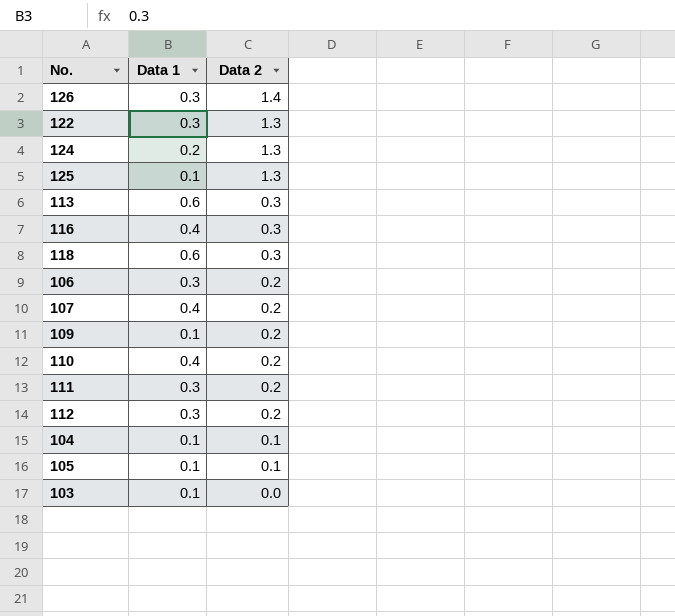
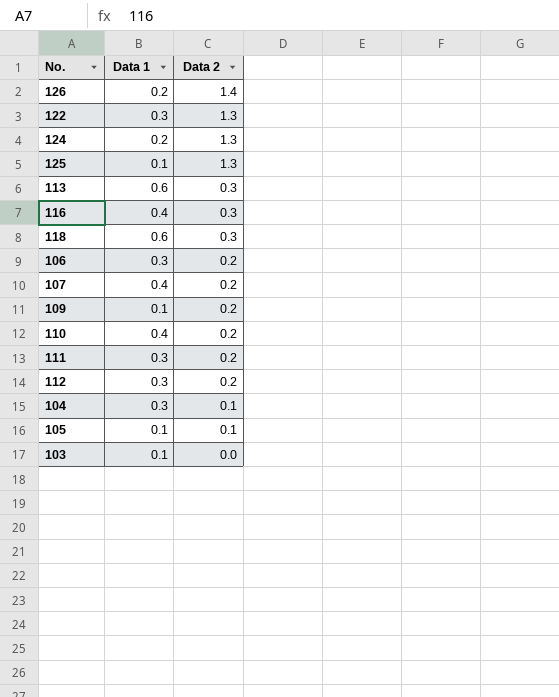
126 | Data 1: 0.3 -> 0.2
104 | Data 1: 0.1 -> 0.3

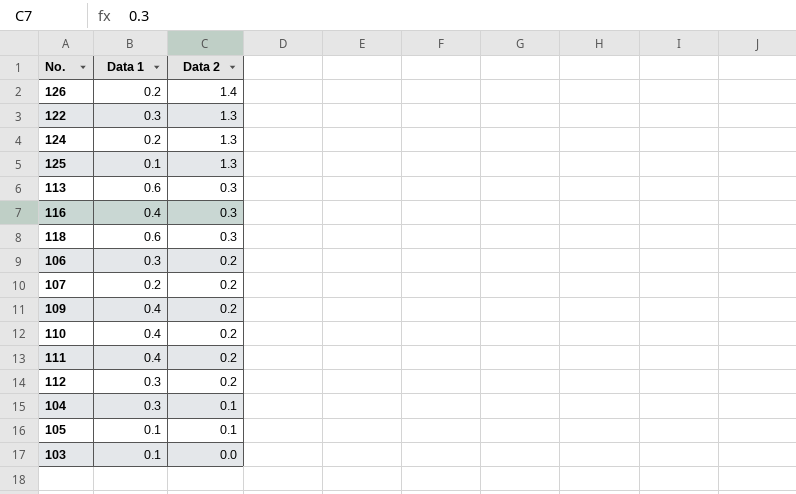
107 | Data 1: 0.4 -> 0.2
109 | Data 1: 0.1 -> 0.4
111 | Data 1: 0.3 -> 0.4

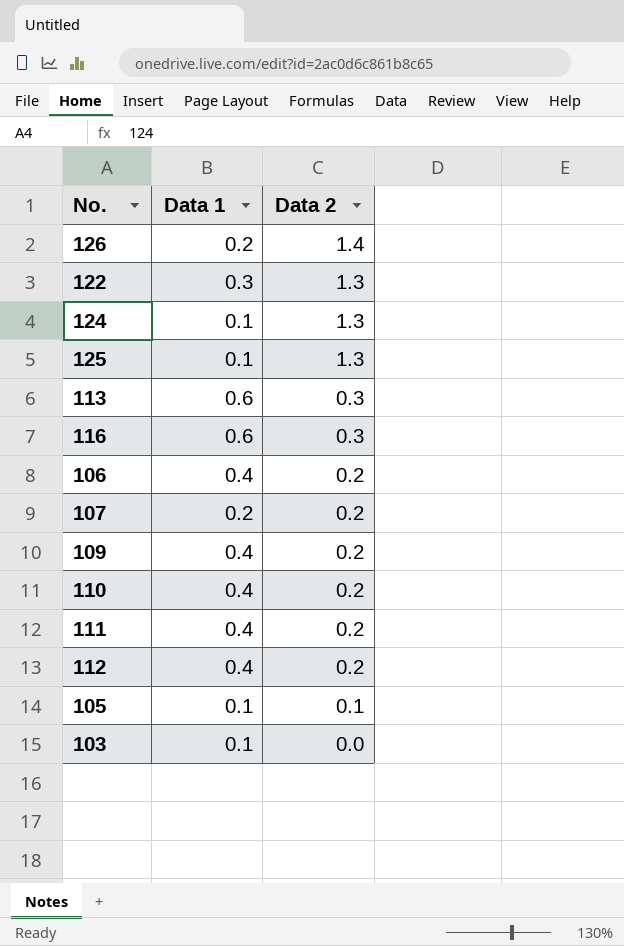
row 118: 0.6 | 0.3 -> none
row 104: 0.3 | 0.1 -> none
124 | Data 1: 0.2 -> 0.1
116 | Data 1: 0.4 -> 0.6
106 | Data 1: 0.3 -> 0.4
112 | Data 1: 0.3 -> 0.4

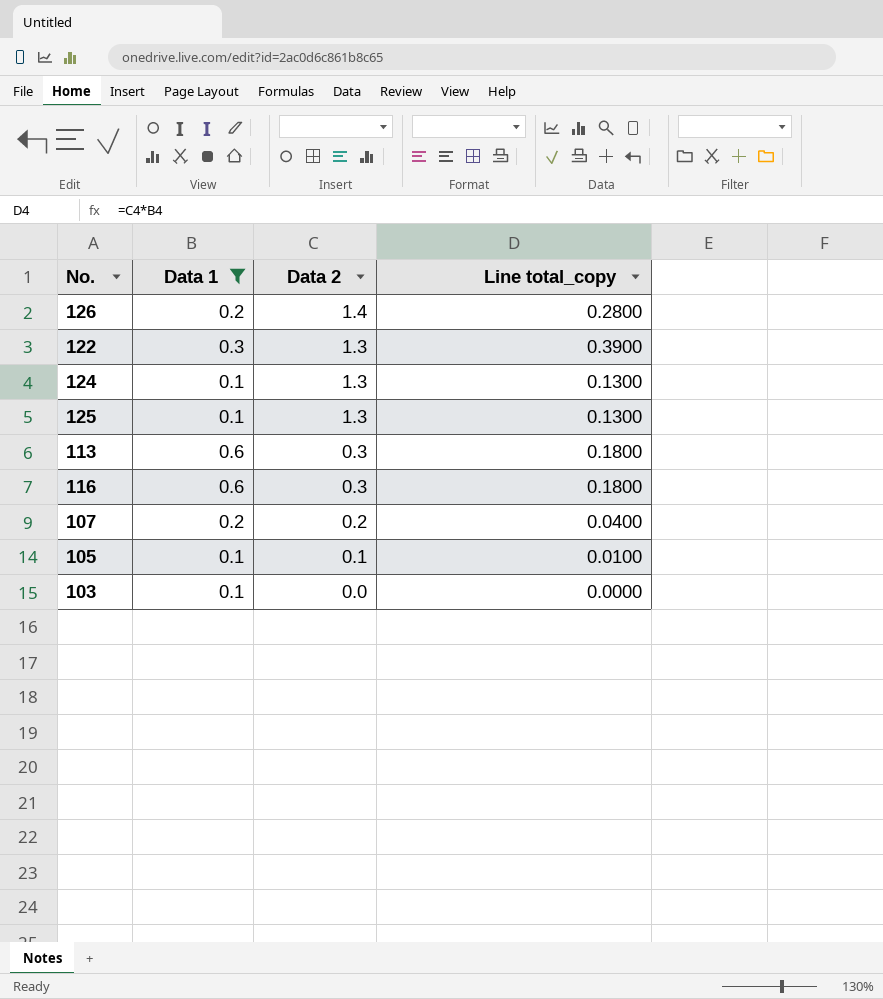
filter: none -> Data 1 != 0.4
column Line total_copy | formula: none -> [Data 1] * [Data 2]

